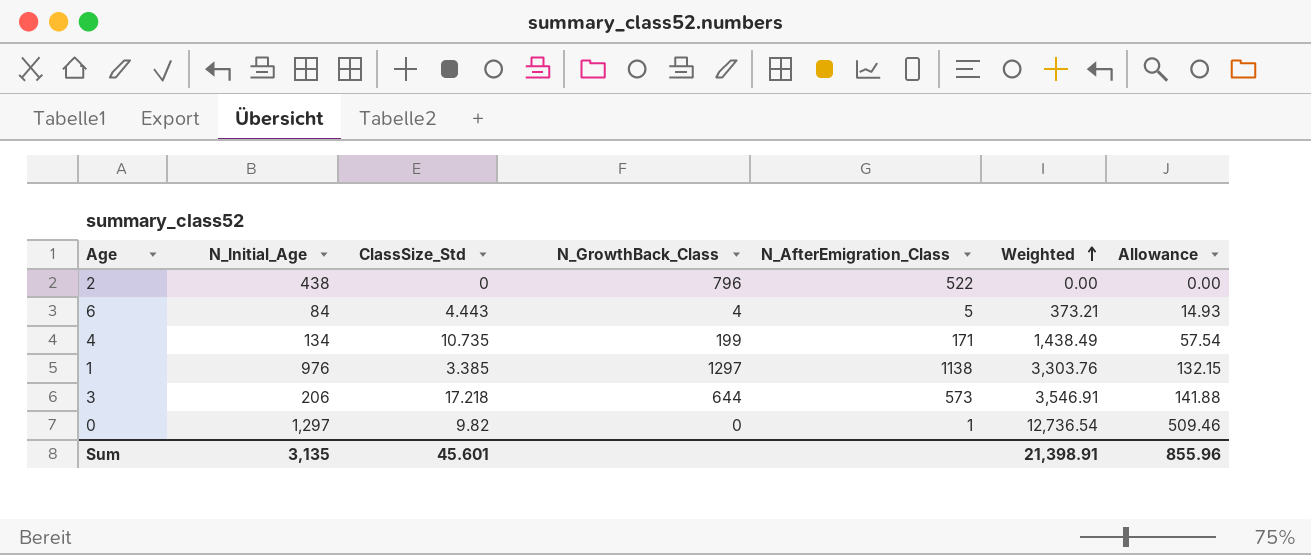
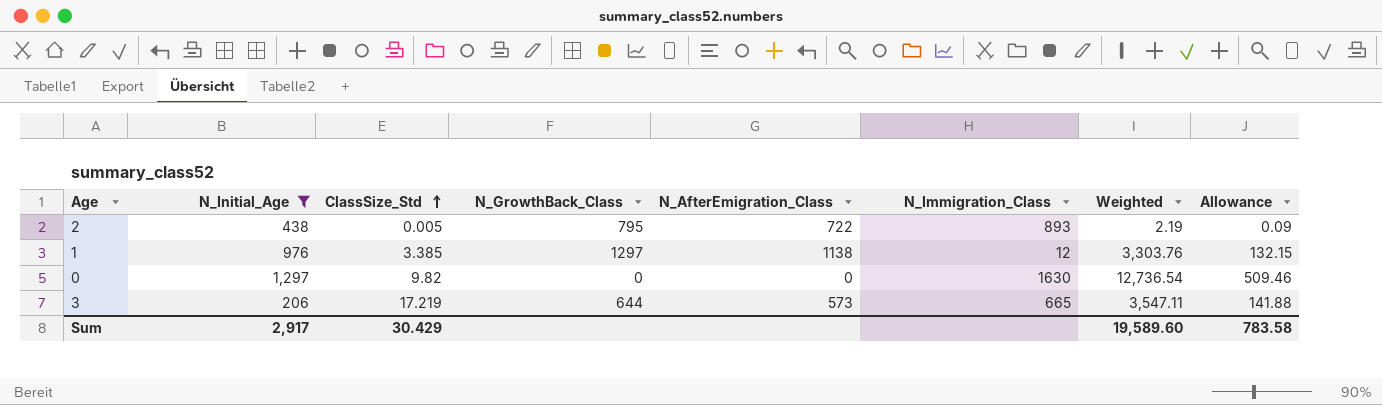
filter: none -> N_Initial_Age >= 206
row order: Weighted ascending -> ClassSize_Std ascending
column N_Immigration_Class | position: none -> 6
2 | ClassSize_Std: 0 -> 0.005
2 | N_GrowthBack_Class: 796 -> 795
2 | N_AfterEmigration_Class: 522 -> 722
2 | Weighted: 0.00 -> 2.19
2 | Allowance: 0.00 -> 0.09
0 | N_AfterEmigration_Class: 1 -> 0
3 | ClassSize_Std: 17.218 -> 17.219
3 | Weighted: 3,546.91 -> 3,547.11
Sum | N_Initial_Age: 3,135 -> 2,917
Sum | ClassSize_Std: 45.601 -> 30.429
Sum | Weighted: 21,398.91 -> 19,589.60
Sum | Allowance: 855.96 -> 783.58

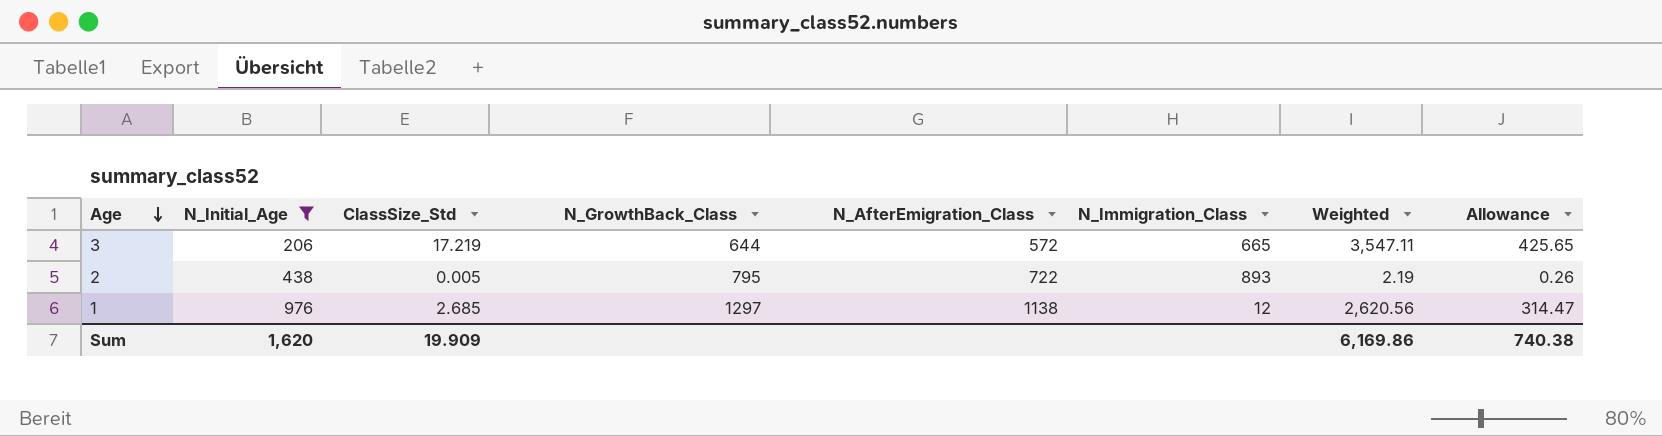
row order: ClassSize_Std ascending -> Age descending
column Allowance | formula: [Weighted] * 0.04 -> [Weighted] * 0.12
row 0: 1,297 | 9.82 | 0 | 0 | 1630 | 12,736.54 | 509.46 -> none
3 | N_AfterEmigration_Class: 573 -> 572
1 | ClassSize_Std: 3.385 -> 2.685
1 | Weighted: 3,303.76 -> 2,620.56
Sum | N_Initial_Age: 2,917 -> 1,620
Sum | ClassSize_Std: 30.429 -> 19.909
Sum | Weighted: 19,589.60 -> 6,169.86
Sum | Allowance: 783.58 -> 740.38

